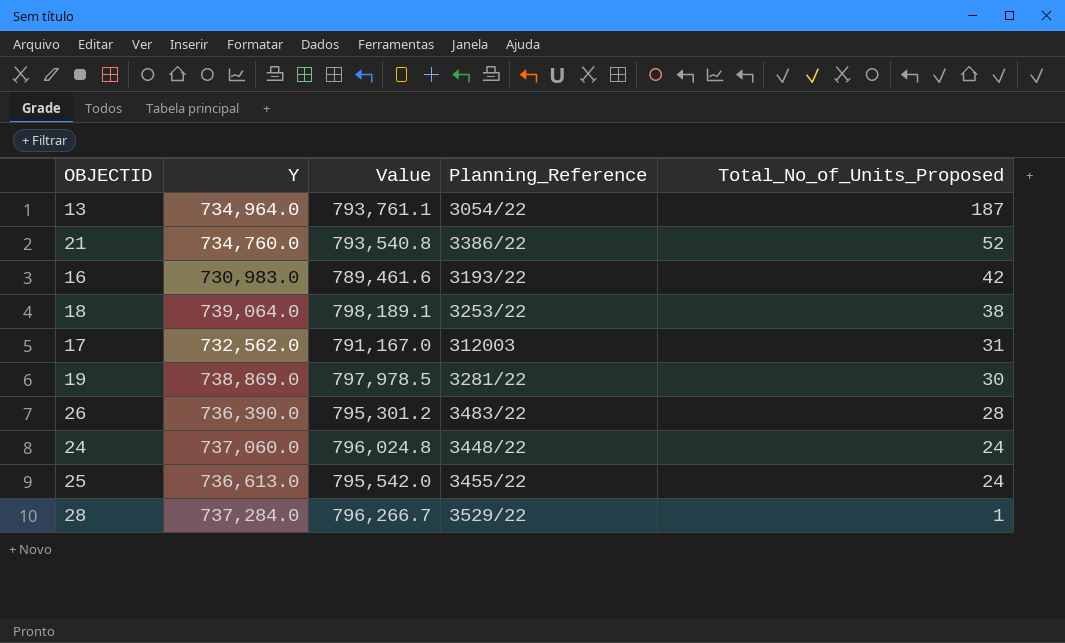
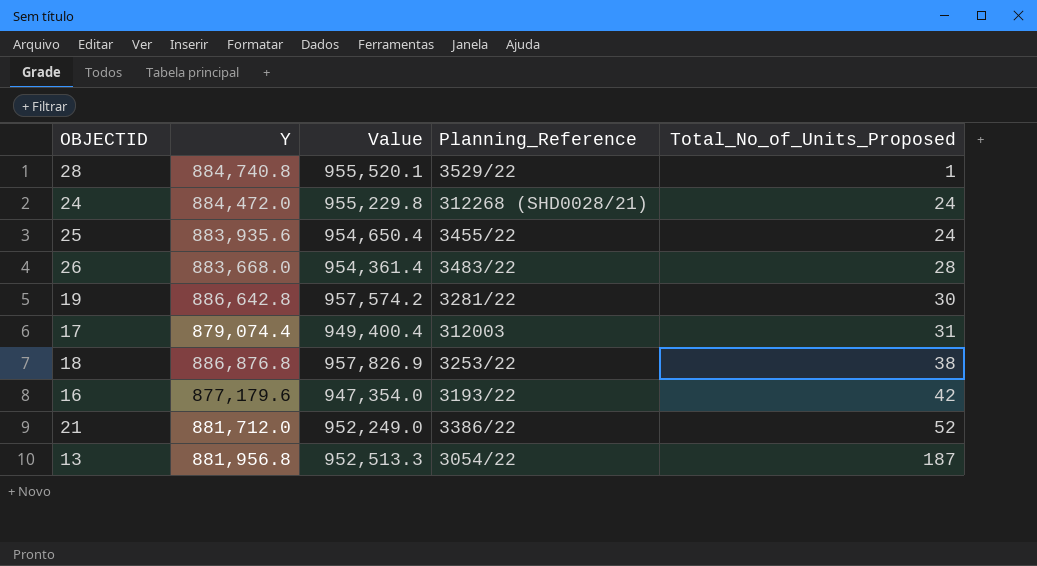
row order: Total_No_of_Units_Proposed descending -> Total_No_of_Units_Proposed ascending
28 | Y: 737,284.0 -> 884,740.8
28 | Value: 796,266.7 -> 955,520.1
24 | Y: 737,060.0 -> 884,472.0
24 | Value: 796,024.8 -> 955,229.8
24 | Planning_Reference: 3448/22 -> 312268 (SHD0028/21)
25 | Y: 736,613.0 -> 883,935.6
25 | Value: 795,542.0 -> 954,650.4
26 | Y: 736,390.0 -> 883,668.0
26 | Value: 795,301.2 -> 954,361.4
19 | Y: 738,869.0 -> 886,642.8
19 | Value: 797,978.5 -> 957,574.2
17 | Y: 732,562.0 -> 879,074.4
17 | Value: 791,167.0 -> 949,400.4
18 | Y: 739,064.0 -> 886,876.8
18 | Value: 798,189.1 -> 957,826.9
16 | Y: 730,983.0 -> 877,179.6
16 | Value: 789,461.6 -> 947,354.0
21 | Y: 734,760.0 -> 881,712.0
21 | Value: 793,540.8 -> 952,249.0
13 | Y: 734,964.0 -> 881,956.8
13 | Value: 793,761.1 -> 952,513.3

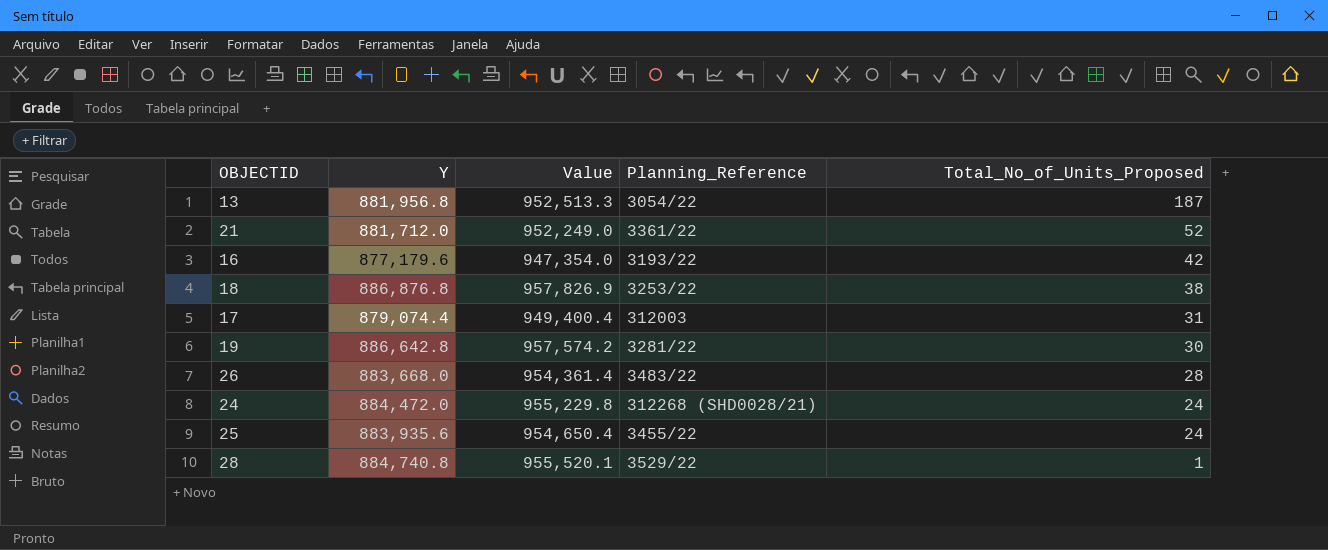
row order: Total_No_of_Units_Proposed ascending -> Total_No_of_Units_Proposed descending
21 | Planning_Reference: 3386/22 -> 3361/22

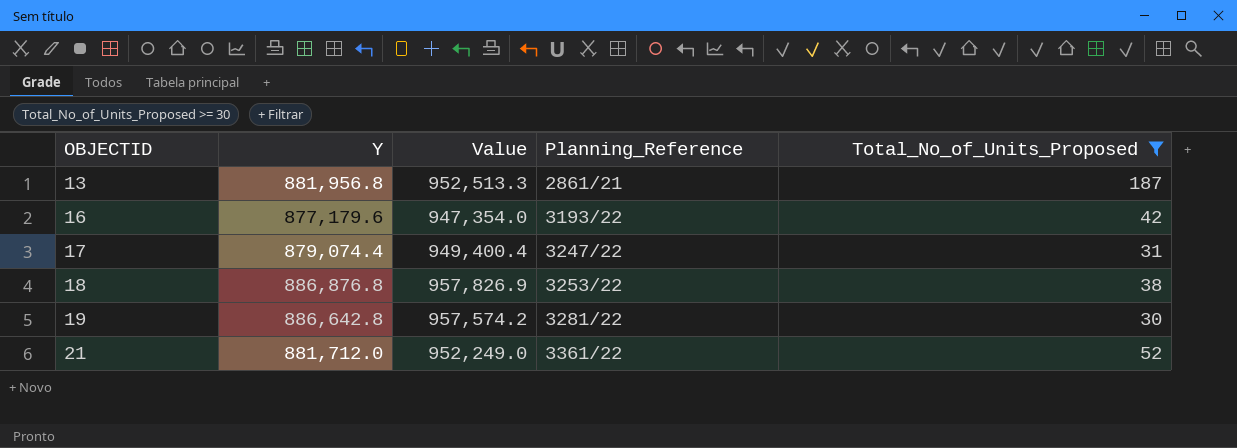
filter: none -> Total_No_of_Units_Proposed >= 30
row order: Total_No_of_Units_Proposed descending -> OBJECTID ascending
13 | Planning_Reference: 3054/22 -> 2861/21
17 | Planning_Reference: 312003 -> 3247/22

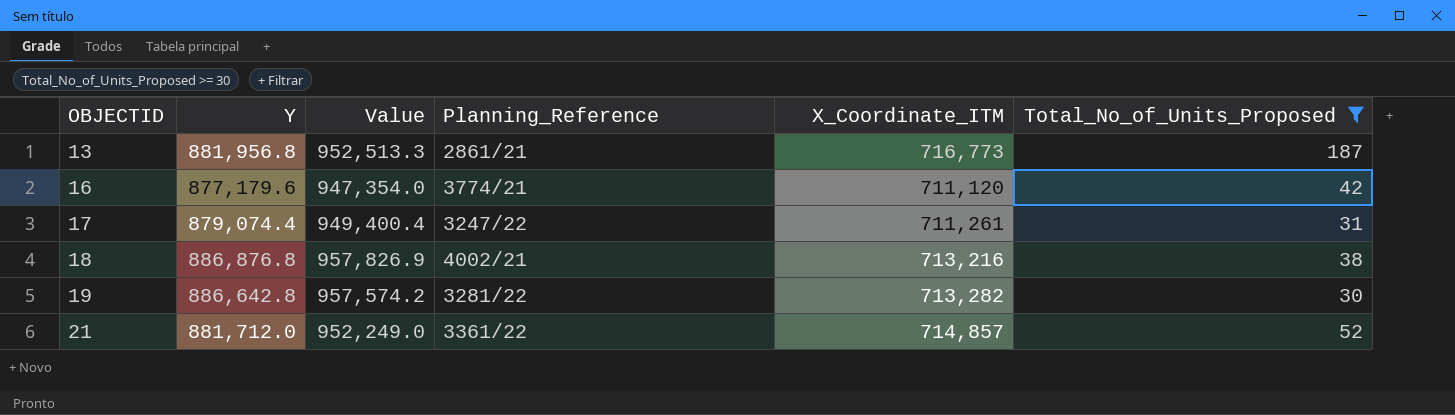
column X_Coordinate_ITM | position: none -> 5
16 | Planning_Reference: 3193/22 -> 3774/21
18 | Planning_Reference: 3253/22 -> 4002/21

